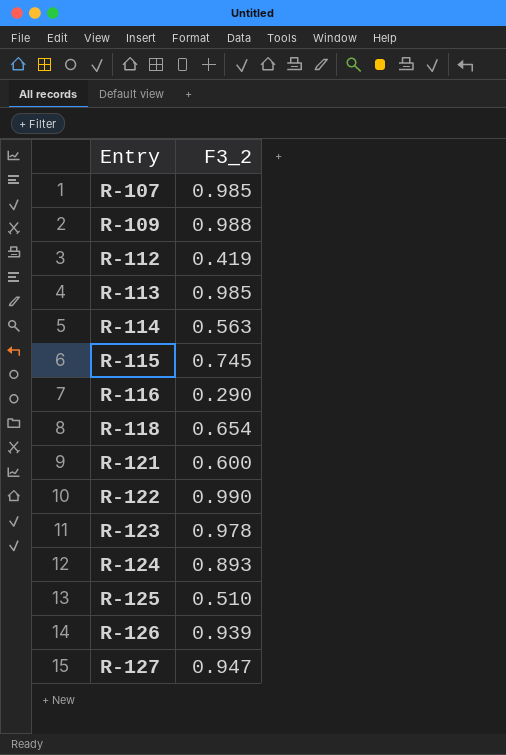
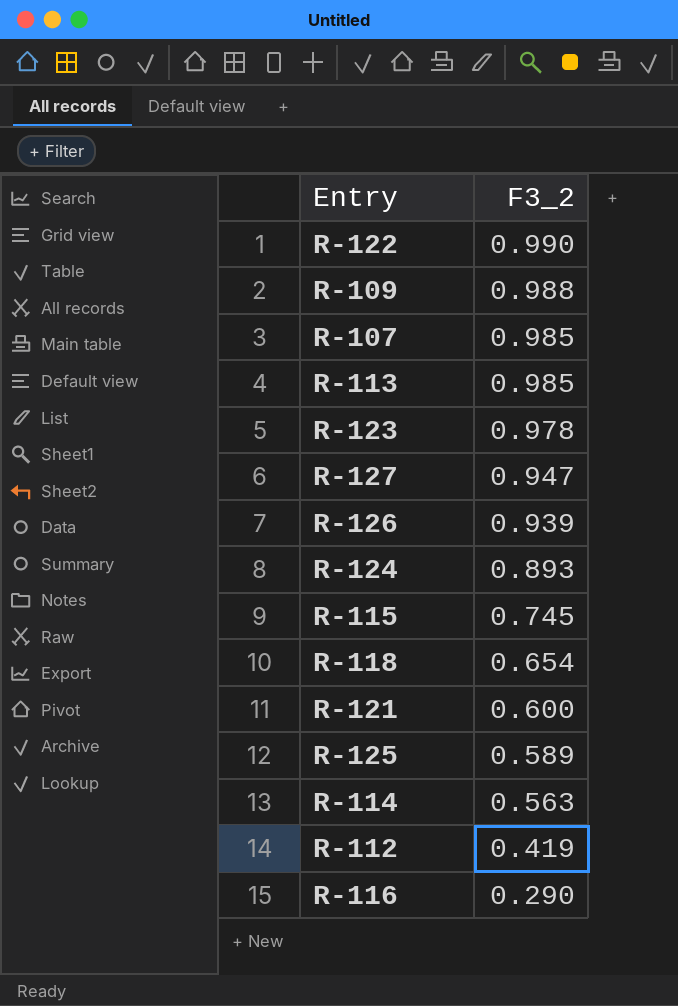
row order: Entry ascending -> F3_2 descending
R-125 | F3_2: 0.510 -> 0.589

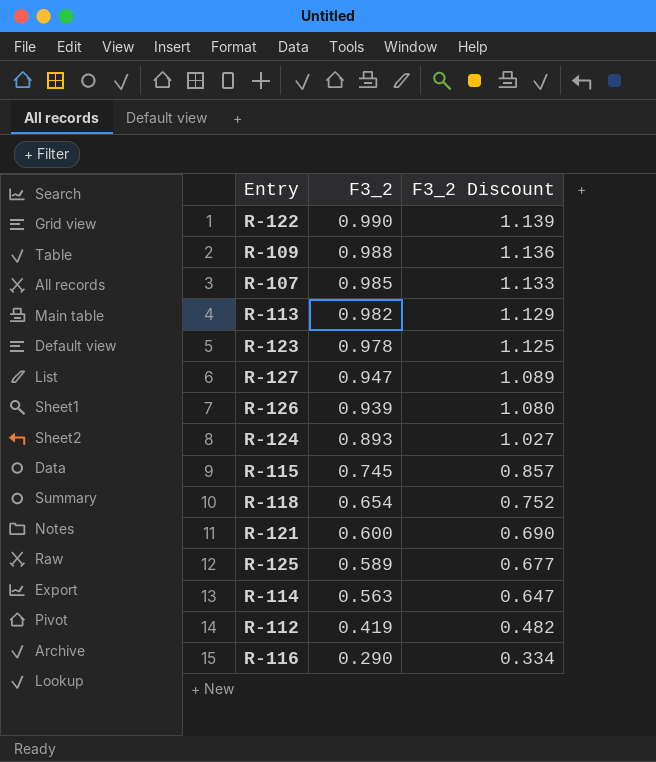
column F3_2 Discount | formula: none -> [F3_2] * 1.15
R-113 | F3_2: 0.985 -> 0.982

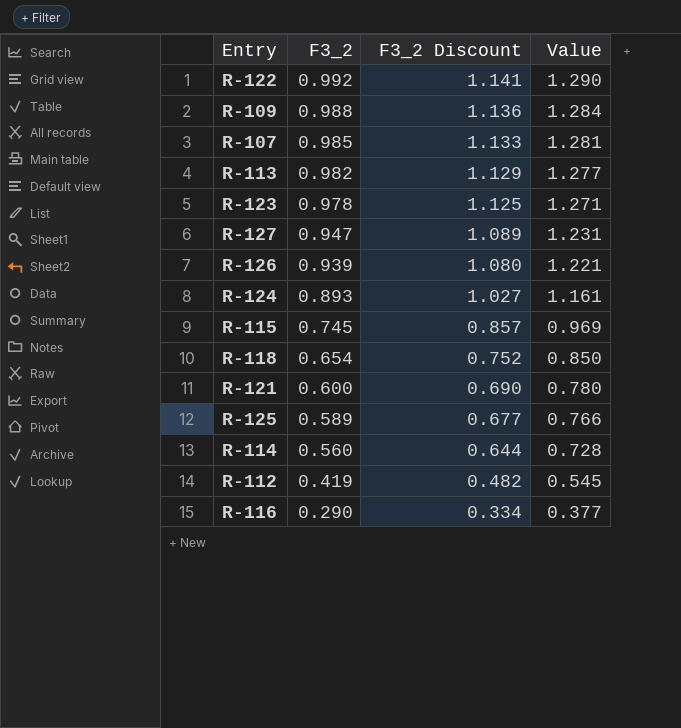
column Value | formula: none -> [F3_2] * 1.3
R-122 | F3_2: 0.990 -> 0.992
R-122 | F3_2 Discount: 1.139 -> 1.141
R-114 | F3_2: 0.563 -> 0.560
R-114 | F3_2 Discount: 0.647 -> 0.644

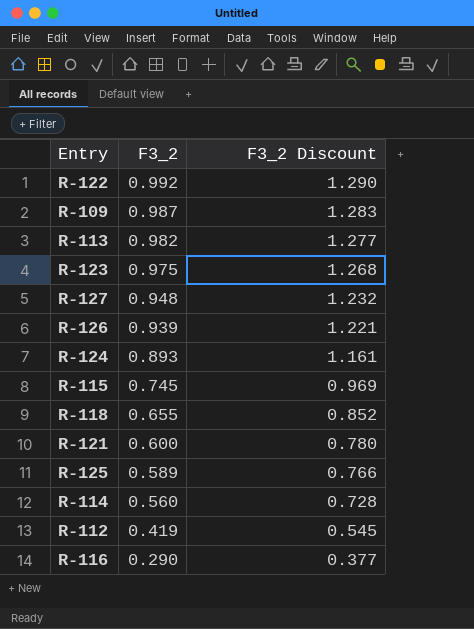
column Value | formula: [F3_2] * 1.3 -> none
column F3_2 Discount | formula: [F3_2] * 1.15 -> [F3_2] * 1.3
row R-107: 0.985 | 1.133 | 1.281 -> none
R-109 | F3_2: 0.988 -> 0.987
R-123 | F3_2: 0.978 -> 0.975
R-127 | F3_2: 0.947 -> 0.948
R-118 | F3_2: 0.654 -> 0.655

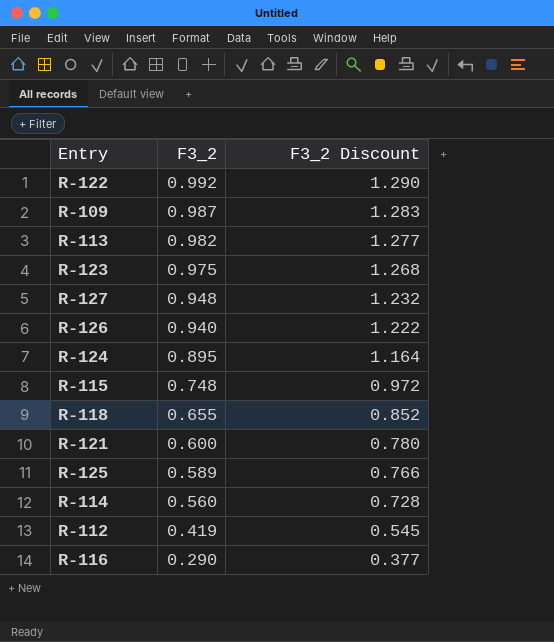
R-126 | F3_2: 0.939 -> 0.940
R-126 | F3_2 Discount: 1.221 -> 1.222
R-124 | F3_2: 0.893 -> 0.895
R-124 | F3_2 Discount: 1.161 -> 1.164
R-115 | F3_2: 0.745 -> 0.748
R-115 | F3_2 Discount: 0.969 -> 0.972

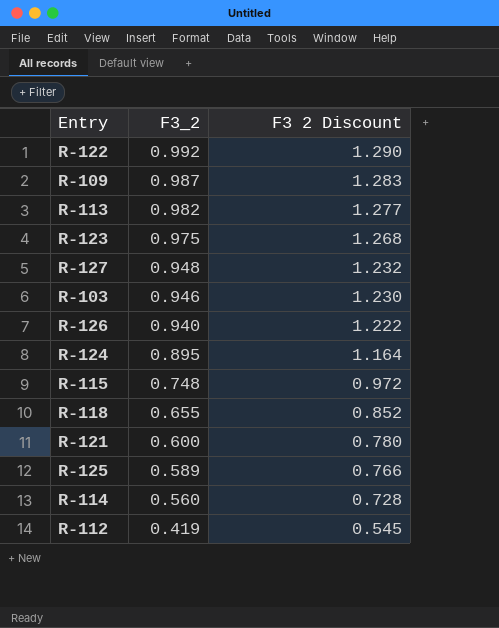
column name: F3_2 Discount -> F3 2 Discount
row R-116: 0.290 | 0.377 -> none
row R-103: none -> 0.946 | 1.230

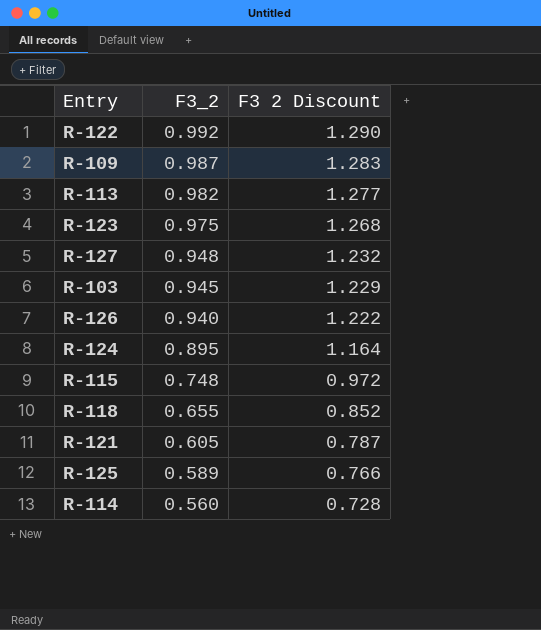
row R-112: 0.419 | 0.545 -> none
R-103 | F3_2: 0.946 -> 0.945
R-103 | F3 2 Discount: 1.230 -> 1.229
R-121 | F3_2: 0.600 -> 0.605
R-121 | F3 2 Discount: 0.780 -> 0.787

